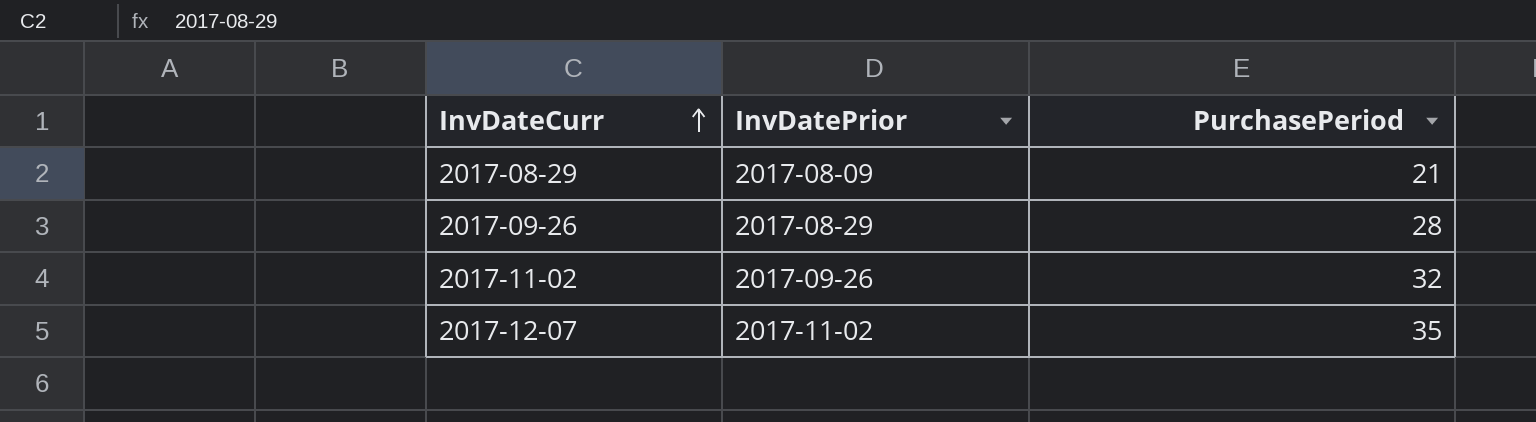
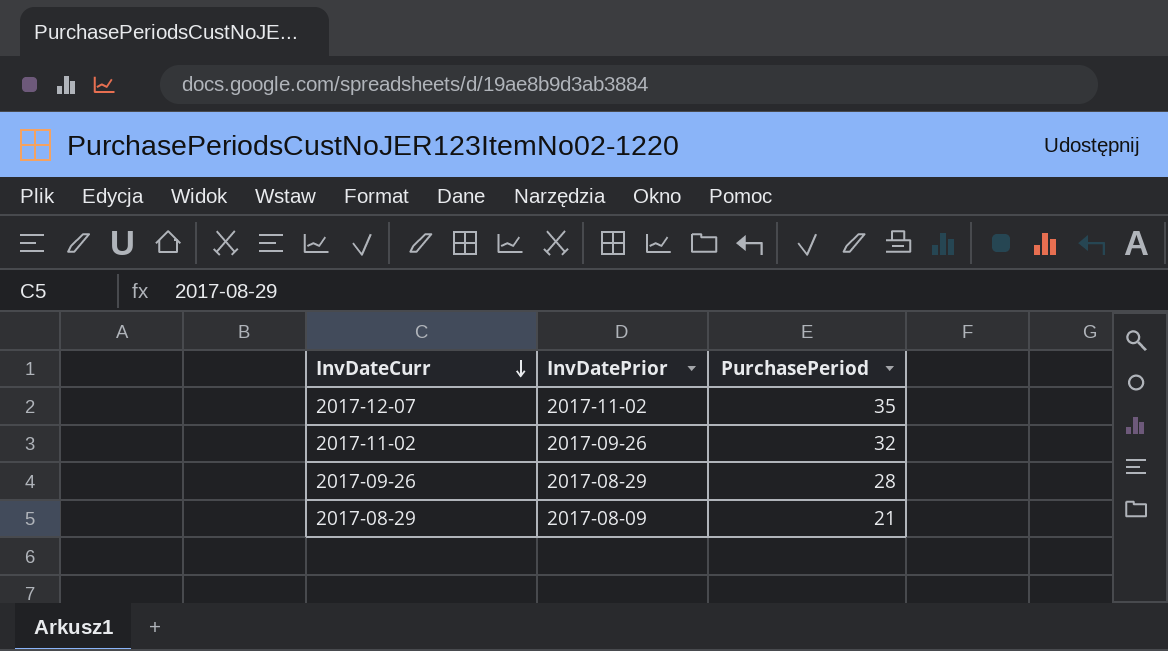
row order: InvDateCurr ascending -> InvDateCurr descending

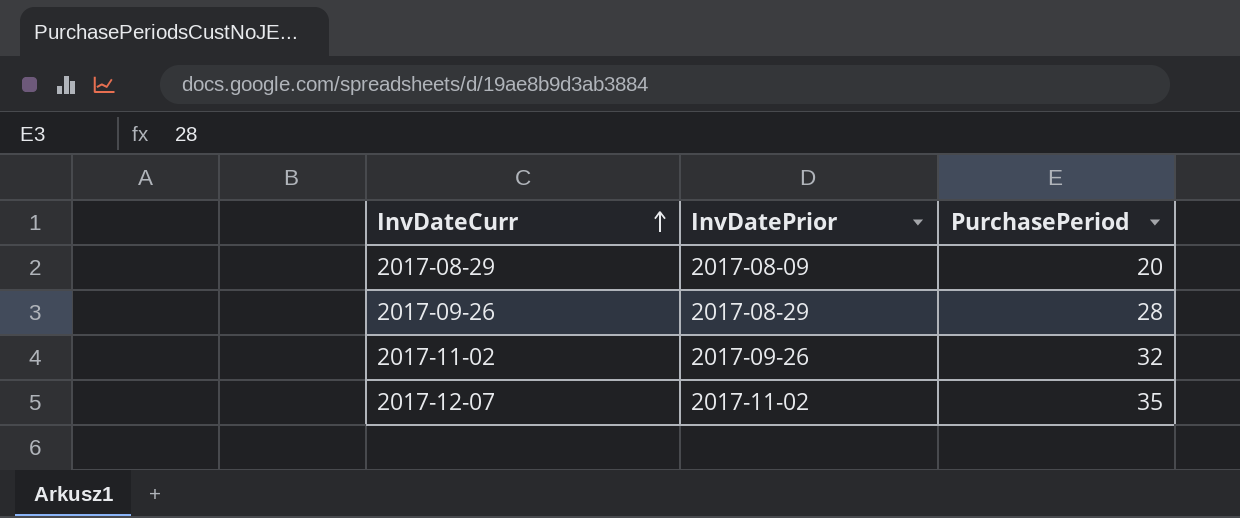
row order: InvDateCurr descending -> InvDateCurr ascending
2017-08-29 | PurchasePeriod: 21 -> 20

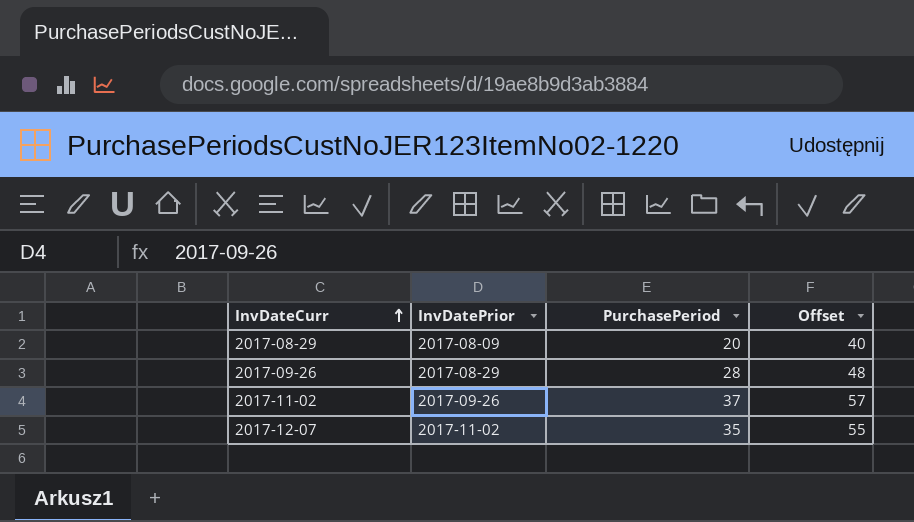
column Offset | formula: none -> [PurchasePeriod] + 20
2017-11-02 | PurchasePeriod: 32 -> 37

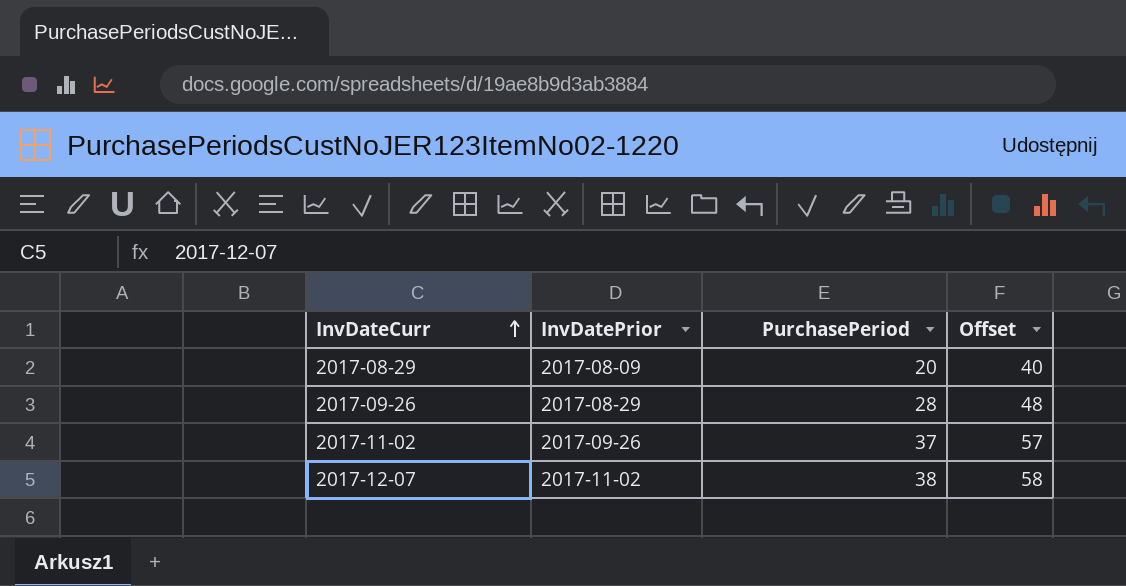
2017-12-07 | PurchasePeriod: 35 -> 38
2017-12-07 | Offset: 55 -> 58

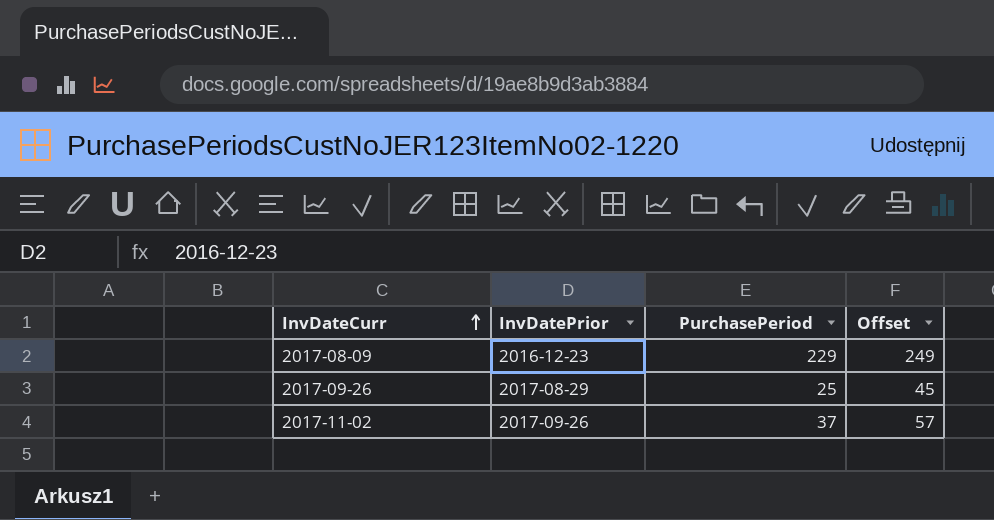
row 2017-08-29: 2017-08-09 | 20 | 40 -> none
row 2017-12-07: 2017-11-02 | 38 | 58 -> none
row 2017-08-09: none -> 2016-12-23 | 229 | 249
2017-09-26 | PurchasePeriod: 28 -> 25
2017-09-26 | Offset: 48 -> 45

